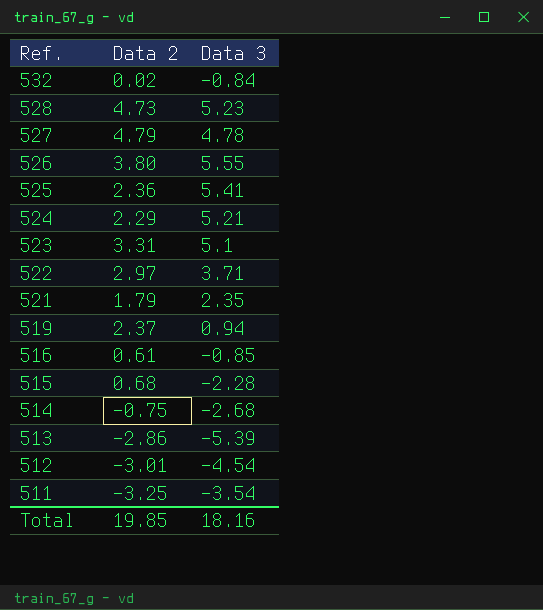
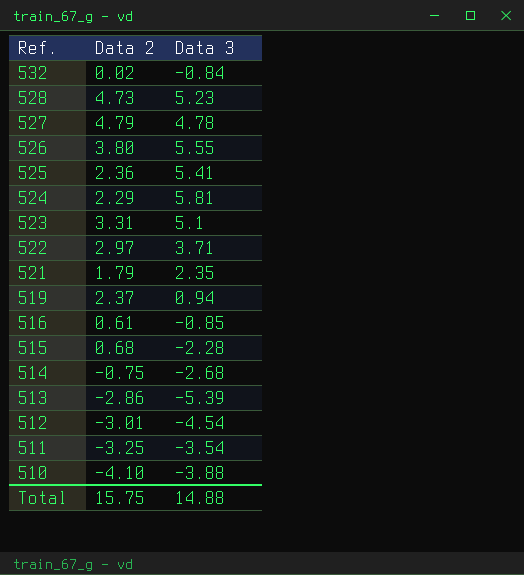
524 | Data 3: 5.21 -> 5.81
row 510: none -> -4.10 | -3.88
Total | Data 2: 19.85 -> 15.75
Total | Data 3: 18.16 -> 14.88

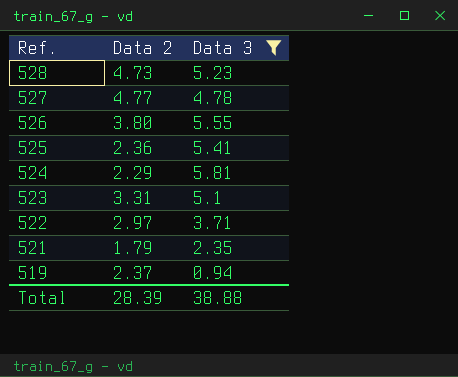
filter: none -> Data 3 >= 0.94
527 | Data 2: 4.79 -> 4.77
Total | Data 2: 15.75 -> 28.39
Total | Data 3: 14.88 -> 38.88

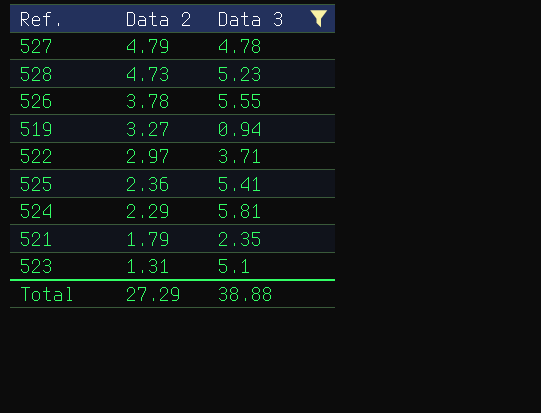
row order: Ref. descending -> Data 2 descending
527 | Data 2: 4.77 -> 4.79
526 | Data 2: 3.80 -> 3.78
519 | Data 2: 2.37 -> 3.27
523 | Data 2: 3.31 -> 1.31
Total | Data 2: 28.39 -> 27.29

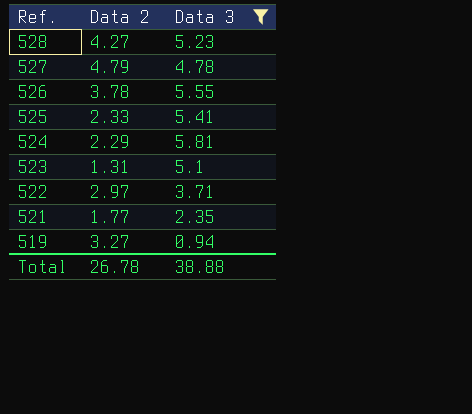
row order: Data 2 descending -> Ref. descending
528 | Data 2: 4.73 -> 4.27
525 | Data 2: 2.36 -> 2.33
521 | Data 2: 1.79 -> 1.77
Total | Data 2: 27.29 -> 26.78

